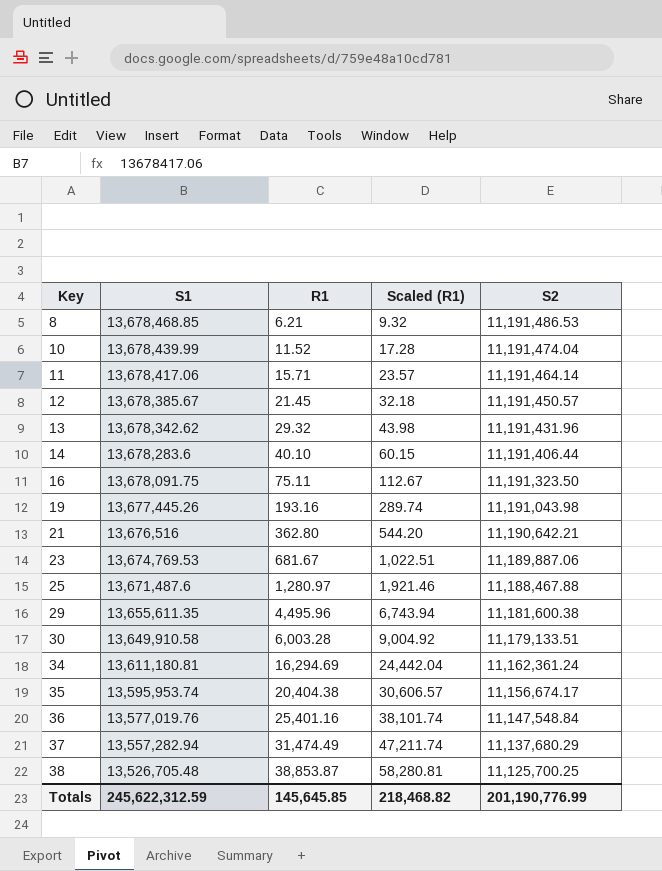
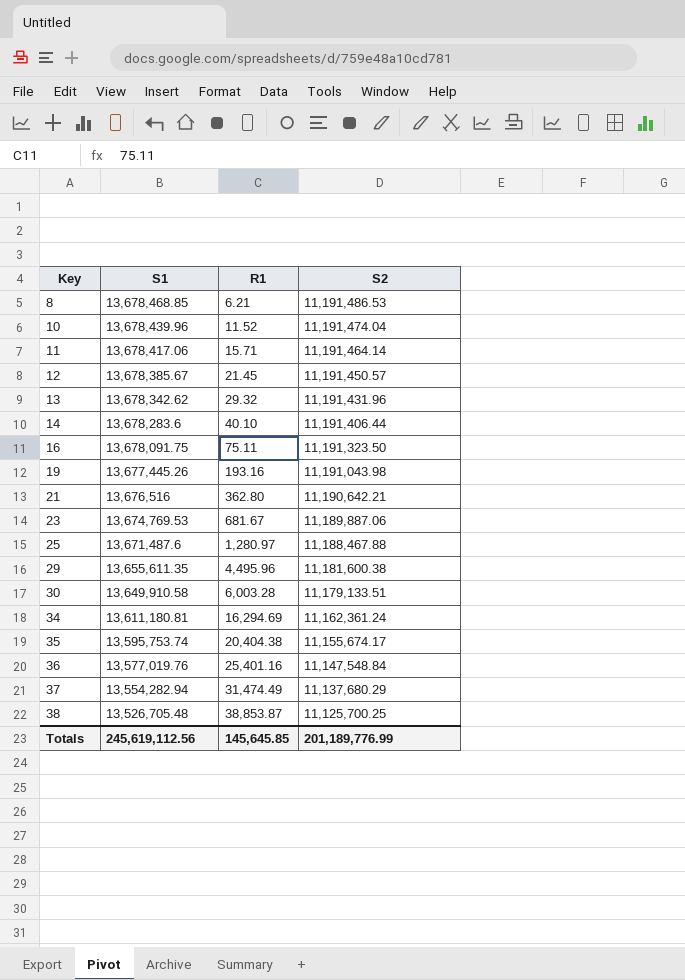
column Scaled (R1) | formula: [R1] * 1.5 -> none
10 | S1: 13,678,439.99 -> 13,678,439.96
35 | S1: 13,595,953.74 -> 13,595,753.74
35 | S2: 11,156,674.17 -> 11,155,674.17
37 | S1: 13,557,282.94 -> 13,554,282.94
Totals | S1: 245,622,312.59 -> 245,619,112.56
Totals | S2: 201,190,776.99 -> 201,189,776.99

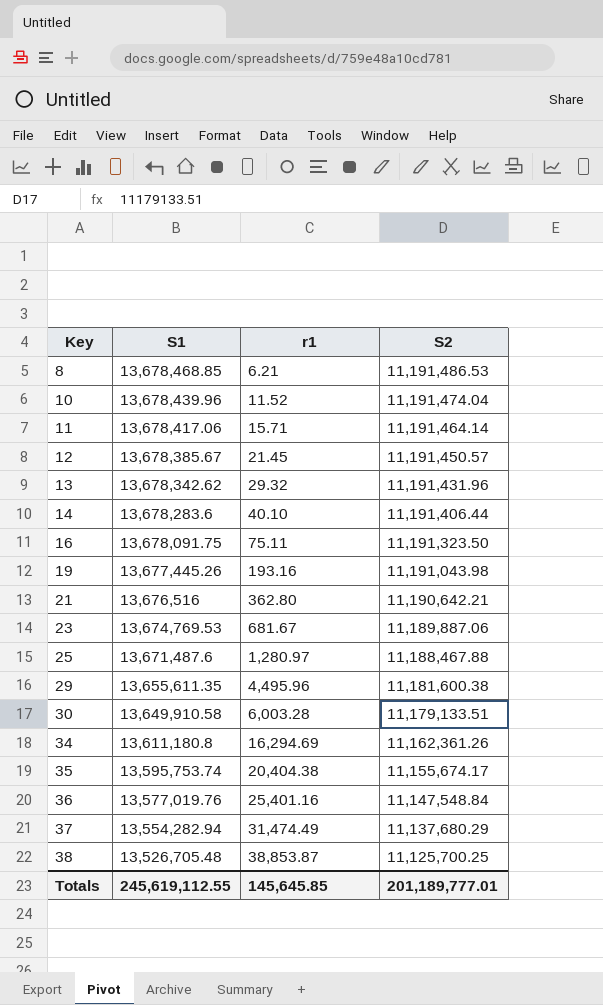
column name: R1 -> r1
34 | S1: 13,611,180.81 -> 13,611,180.8
34 | S2: 11,162,361.24 -> 11,162,361.26
Totals | S1: 245,619,112.56 -> 245,619,112.55
Totals | S2: 201,189,776.99 -> 201,189,777.01

